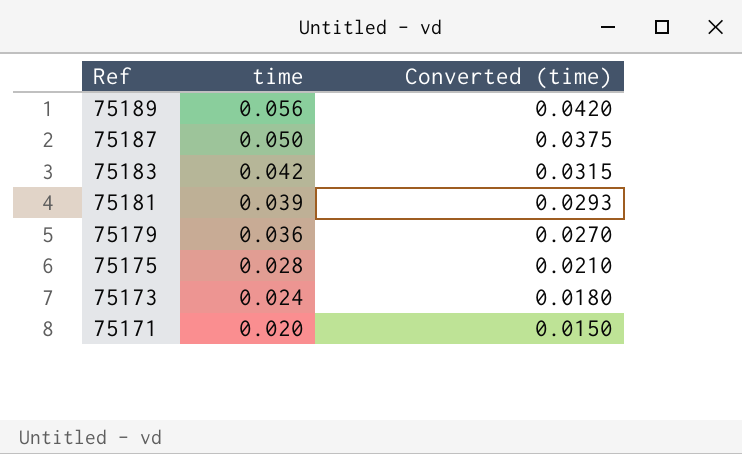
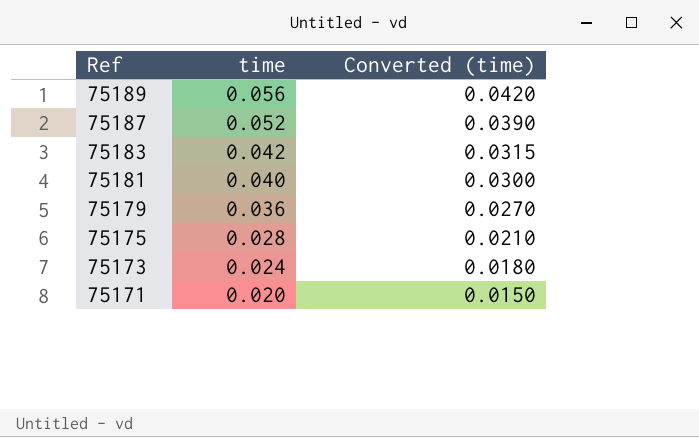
75187 | time: 0.050 -> 0.052
75187 | Converted (time): 0.0375 -> 0.0390
75181 | time: 0.039 -> 0.040
75181 | Converted (time): 0.0293 -> 0.0300

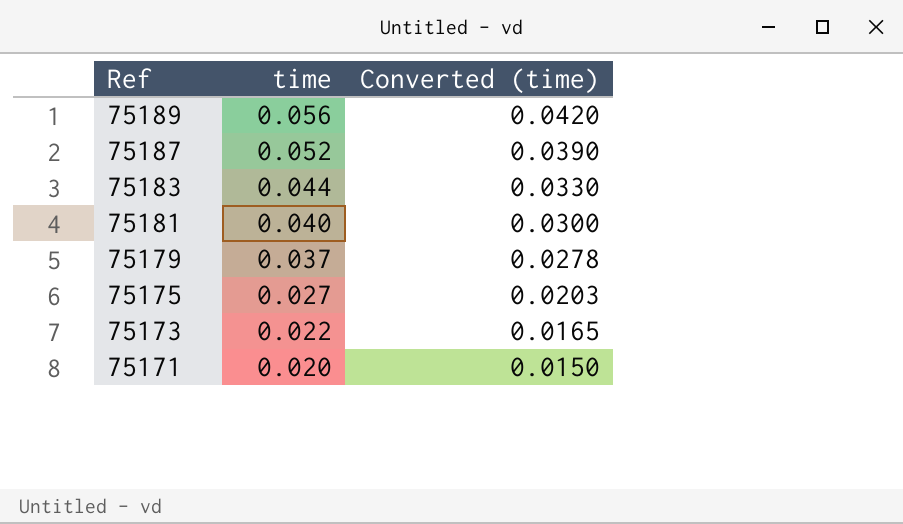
75183 | time: 0.042 -> 0.044
75183 | Converted (time): 0.0315 -> 0.0330
75179 | time: 0.036 -> 0.037
75179 | Converted (time): 0.0270 -> 0.0278
75175 | time: 0.028 -> 0.027
75175 | Converted (time): 0.0210 -> 0.0203
75173 | time: 0.024 -> 0.022
75173 | Converted (time): 0.0180 -> 0.0165

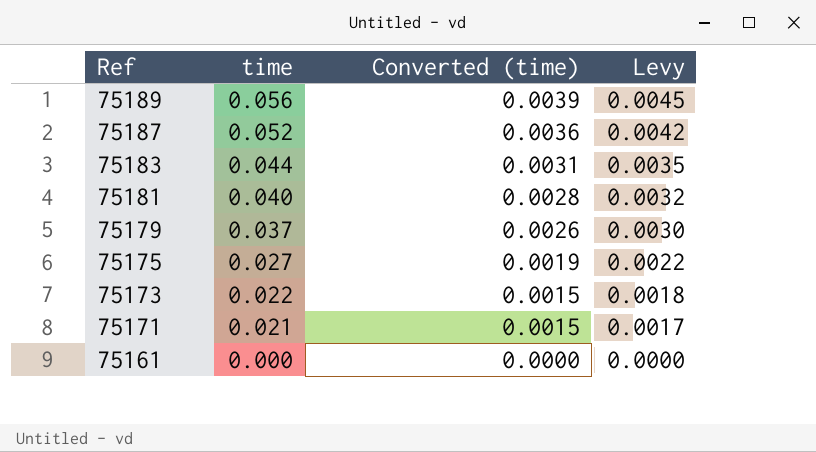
column Converted (time) | formula: [time] * 0.75 -> [time] * 0.07
column Levy | formula: none -> [time] * 0.08
75171 | time: 0.020 -> 0.021
row 75161: none -> 0.000 | 0.0000 | 0.0000

